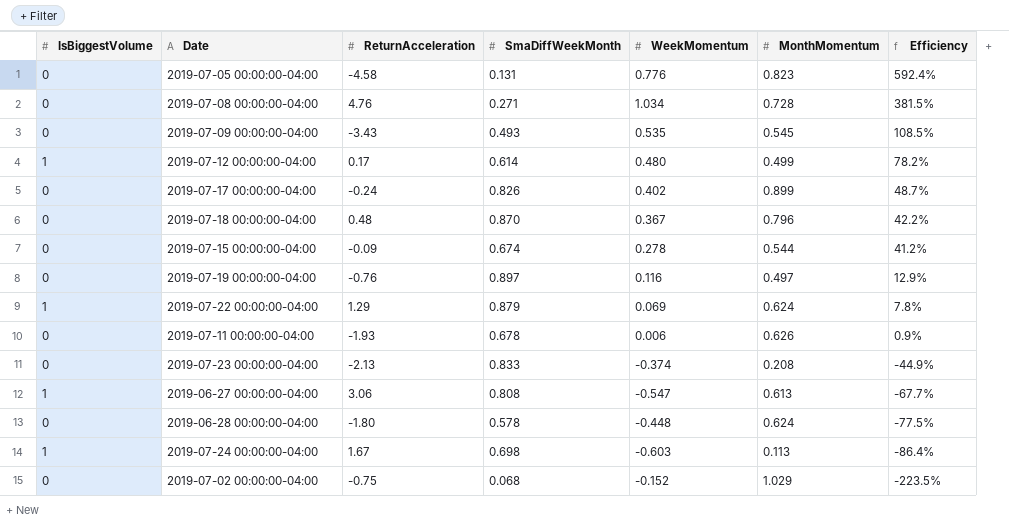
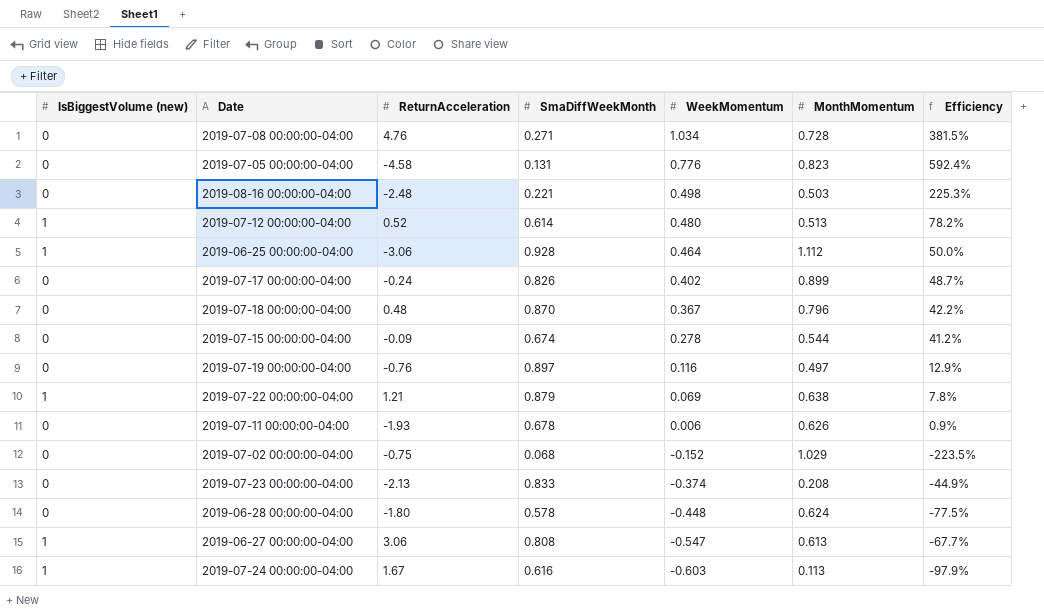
row order: Efficiency descending -> WeekMomentum descending
column name: IsBiggestVolume -> IsBiggestVolume (new)
row 2019-07-09 00:00:00-04:00: 0 | -3.43 | 0.493 | 0.535 | 0.545 | 108.5% -> none
row 2019-08-16 00:00:00-04:00: none -> 0 | -2.48 | 0.221 | 0.498 | 0.503 | 225.3%
2019-07-12 00:00:00-04:00 | ReturnAcceleration: 0.17 -> 0.52
2019-07-12 00:00:00-04:00 | MonthMomentum: 0.499 -> 0.513
row 2019-06-25 00:00:00-04:00: none -> 1 | -3.06 | 0.928 | 0.464 | 1.112 | 50.0%
2019-07-22 00:00:00-04:00 | ReturnAcceleration: 1.29 -> 1.21
2019-07-22 00:00:00-04:00 | MonthMomentum: 0.624 -> 0.638
2019-07-24 00:00:00-04:00 | SmaDiffWeekMonth: 0.698 -> 0.616
2019-07-24 00:00:00-04:00 | Efficiency: -86.4% -> -97.9%

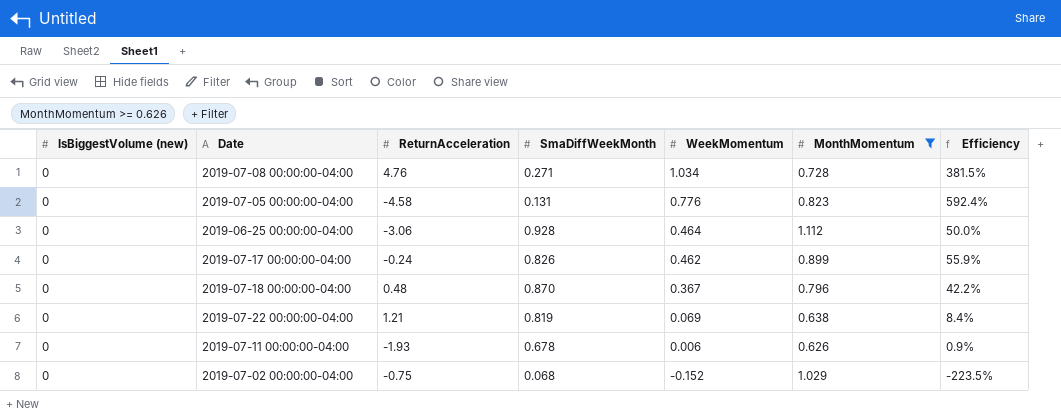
filter: none -> MonthMomentum >= 0.626
2019-06-25 00:00:00-04:00 | IsBiggestVolume (new): 1 -> 0
2019-07-17 00:00:00-04:00 | WeekMomentum: 0.402 -> 0.462
2019-07-17 00:00:00-04:00 | Efficiency: 48.7% -> 55.9%
2019-07-22 00:00:00-04:00 | IsBiggestVolume (new): 1 -> 0
2019-07-22 00:00:00-04:00 | SmaDiffWeekMonth: 0.879 -> 0.819
2019-07-22 00:00:00-04:00 | Efficiency: 7.8% -> 8.4%

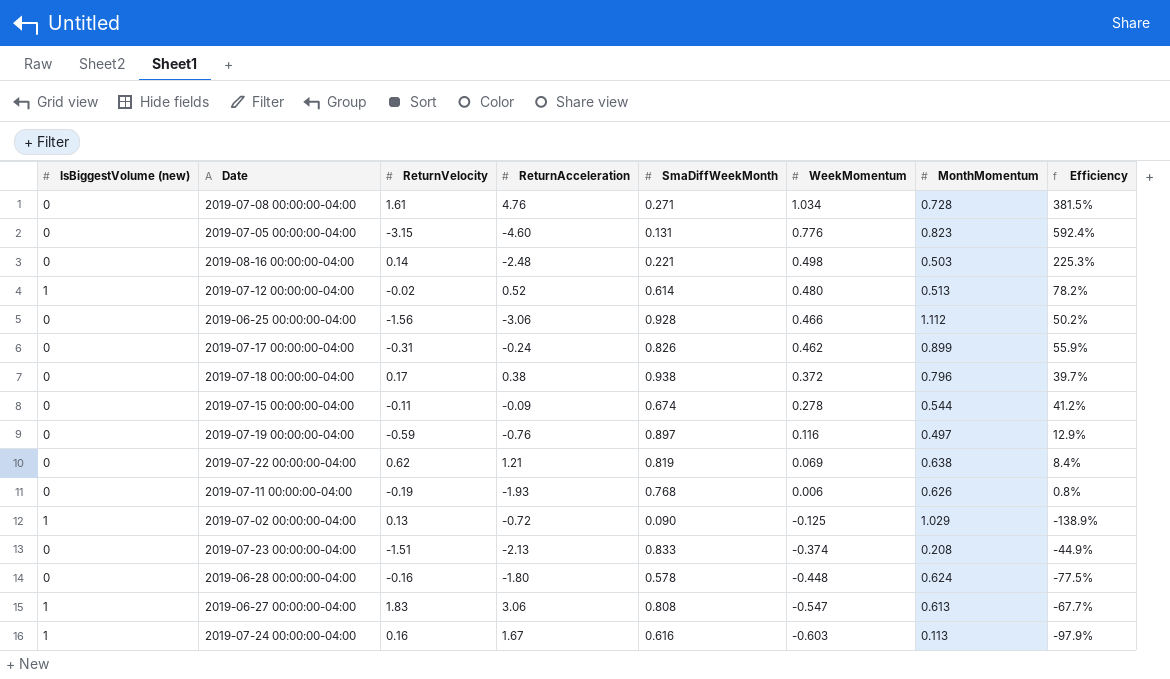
filter: MonthMomentum >= 0.626 -> none
column ReturnVelocity | position: none -> 3
2019-07-05 00:00:00-04:00 | ReturnAcceleration: -4.58 -> -4.60
2019-06-25 00:00:00-04:00 | WeekMomentum: 0.464 -> 0.466
2019-06-25 00:00:00-04:00 | Efficiency: 50.0% -> 50.2%
2019-07-18 00:00:00-04:00 | ReturnAcceleration: 0.48 -> 0.38
2019-07-18 00:00:00-04:00 | SmaDiffWeekMonth: 0.870 -> 0.938
2019-07-18 00:00:00-04:00 | WeekMomentum: 0.367 -> 0.372
2019-07-18 00:00:00-04:00 | Efficiency: 42.2% -> 39.7%
2019-07-11 00:00:00-04:00 | SmaDiffWeekMonth: 0.678 -> 0.768
2019-07-11 00:00:00-04:00 | Efficiency: 0.9% -> 0.8%
2019-07-02 00:00:00-04:00 | IsBiggestVolume (new): 0 -> 1
2019-07-02 00:00:00-04:00 | ReturnAcceleration: -0.75 -> -0.72
2019-07-02 00:00:00-04:00 | SmaDiffWeekMonth: 0.068 -> 0.090
2019-07-02 00:00:00-04:00 | WeekMomentum: -0.152 -> -0.125
2019-07-02 00:00:00-04:00 | Efficiency: -223.5% -> -138.9%

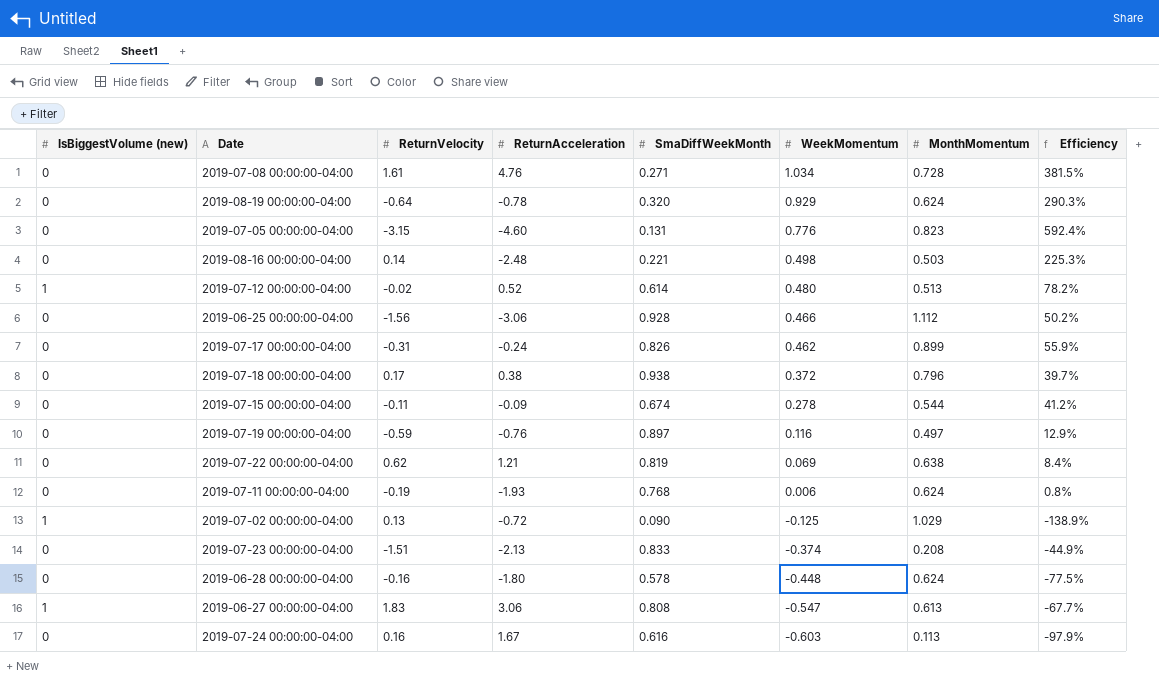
row 2019-08-19 00:00:00-04:00: none -> 0 | -0.64 | -0.78 | 0.320 | 0.929 | 0.624 | 290.3%
2019-07-11 00:00:00-04:00 | MonthMomentum: 0.626 -> 0.624
2019-07-24 00:00:00-04:00 | IsBiggestVolume (new): 1 -> 0

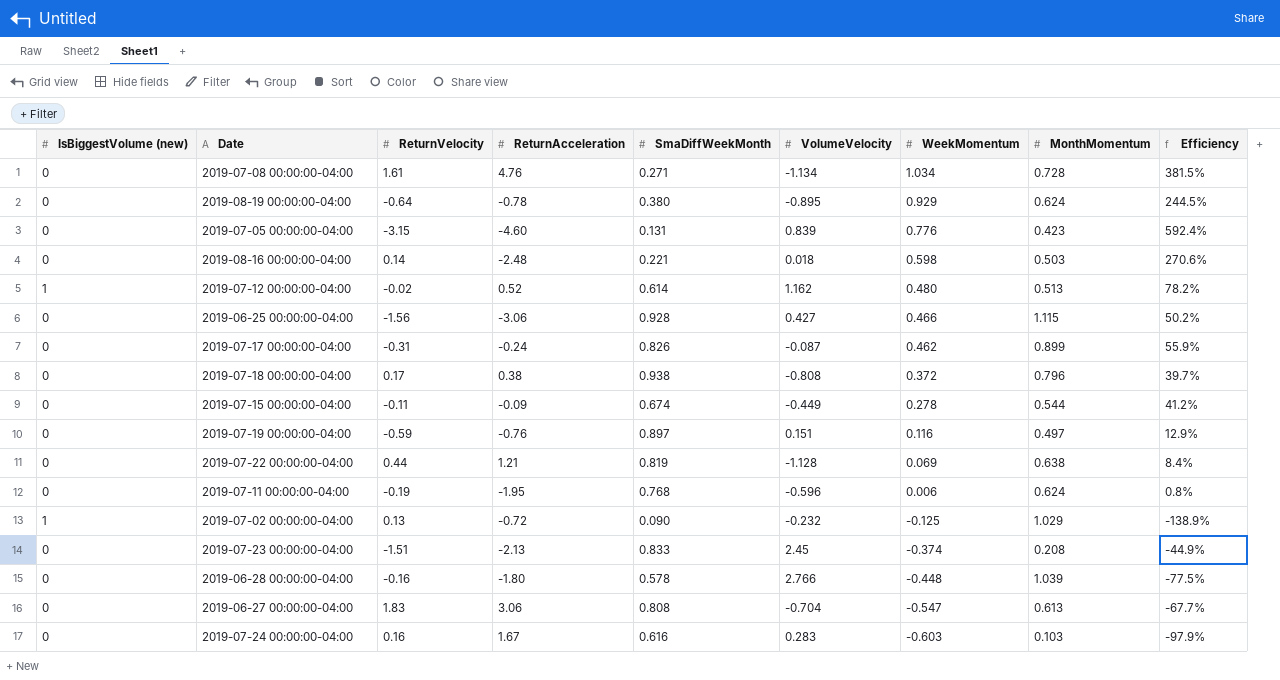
column VolumeVelocity | position: none -> 6
2019-08-19 00:00:00-04:00 | SmaDiffWeekMonth: 0.320 -> 0.380
2019-08-19 00:00:00-04:00 | Efficiency: 290.3% -> 244.5%
2019-07-05 00:00:00-04:00 | MonthMomentum: 0.823 -> 0.423
2019-08-16 00:00:00-04:00 | WeekMomentum: 0.498 -> 0.598
2019-08-16 00:00:00-04:00 | Efficiency: 225.3% -> 270.6%
2019-06-25 00:00:00-04:00 | MonthMomentum: 1.112 -> 1.115
2019-07-22 00:00:00-04:00 | ReturnVelocity: 0.62 -> 0.44
2019-07-11 00:00:00-04:00 | ReturnAcceleration: -1.93 -> -1.95
2019-06-28 00:00:00-04:00 | MonthMomentum: 0.624 -> 1.039
2019-06-27 00:00:00-04:00 | IsBiggestVolume (new): 1 -> 0
2019-07-24 00:00:00-04:00 | MonthMomentum: 0.113 -> 0.103

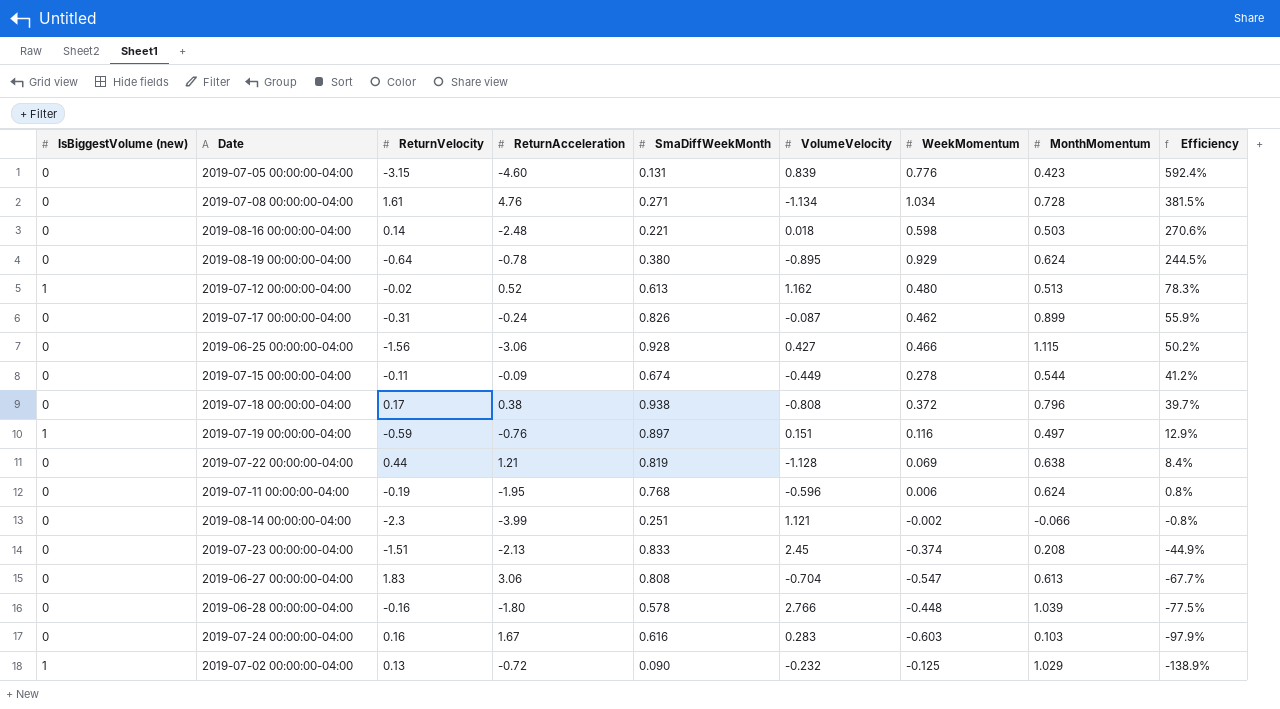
row order: WeekMomentum descending -> Efficiency descending
2019-07-12 00:00:00-04:00 | SmaDiffWeekMonth: 0.614 -> 0.613
2019-07-12 00:00:00-04:00 | Efficiency: 78.2% -> 78.3%
2019-07-19 00:00:00-04:00 | IsBiggestVolume (new): 0 -> 1
row 2019-08-14 00:00:00-04:00: none -> 0 | -2.3 | -3.99 | 0.251 | 1.121 | -0.002 | -0.066 | -0.8%

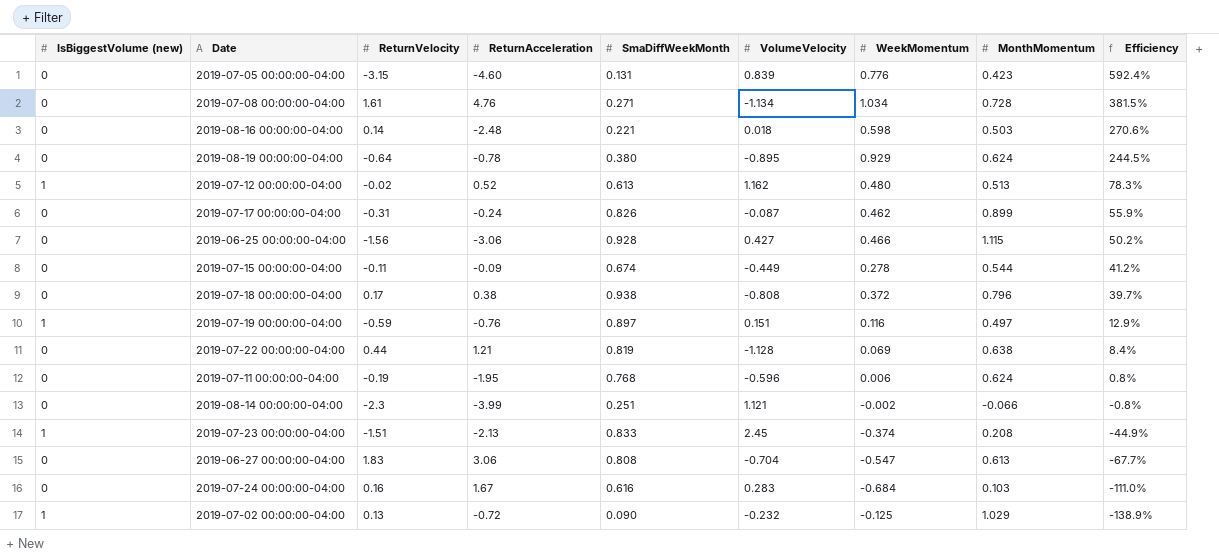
row 2019-06-28 00:00:00-04:00: 0 | -0.16 | -1.80 | 0.578 | 2.766 | -0.448 | 1.039 | -77.5% -> none
2019-07-23 00:00:00-04:00 | IsBiggestVolume (new): 0 -> 1
2019-07-24 00:00:00-04:00 | WeekMomentum: -0.603 -> -0.684
2019-07-24 00:00:00-04:00 | Efficiency: -97.9% -> -111.0%

